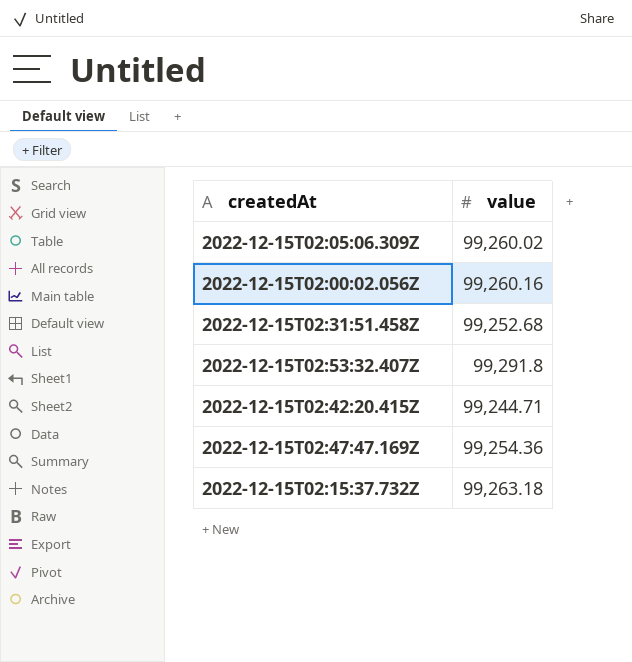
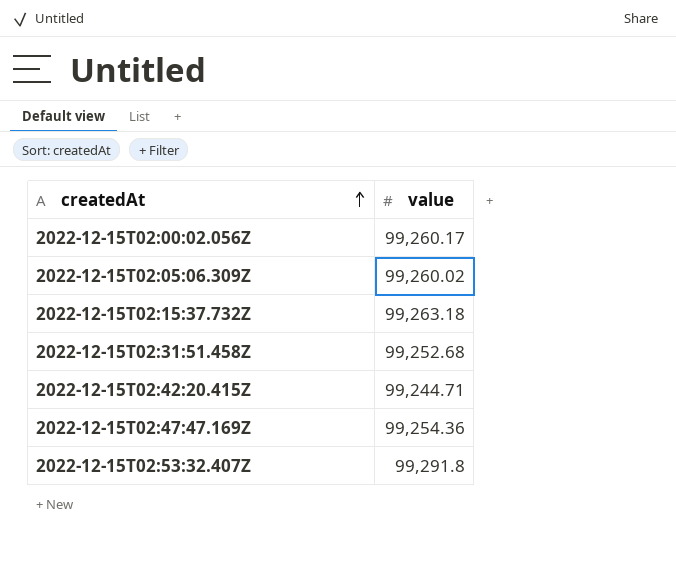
row order: none -> createdAt ascending
2022-12-15T02:00:02.056Z | value: 99,260.16 -> 99,260.17

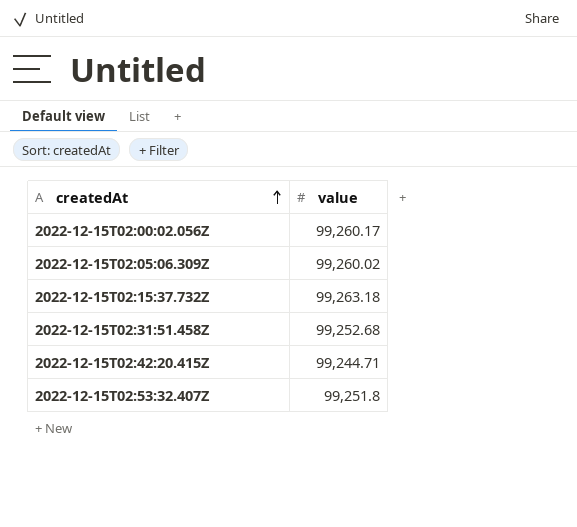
row 2022-12-15T02:47:47.169Z: 99,254.36 -> none
2022-12-15T02:53:32.407Z | value: 99,291.8 -> 99,251.8

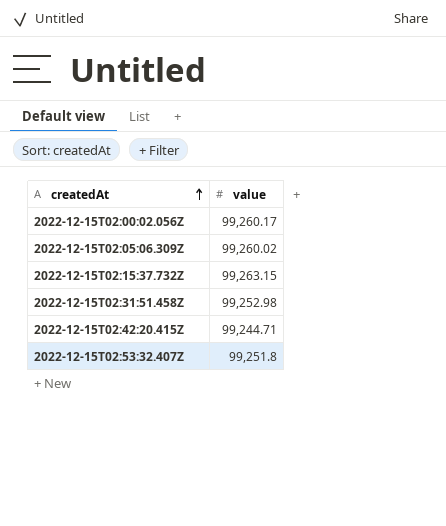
2022-12-15T02:15:37.732Z | value: 99,263.18 -> 99,263.15
2022-12-15T02:31:51.458Z | value: 99,252.68 -> 99,252.98

